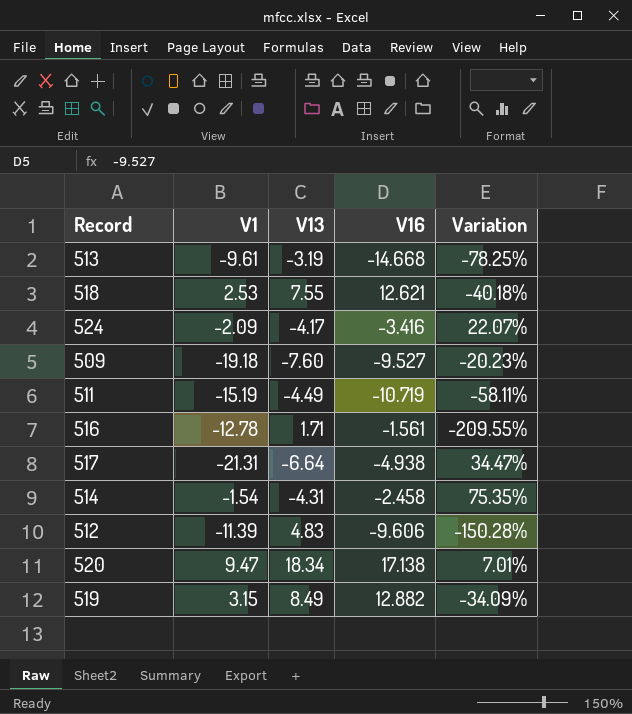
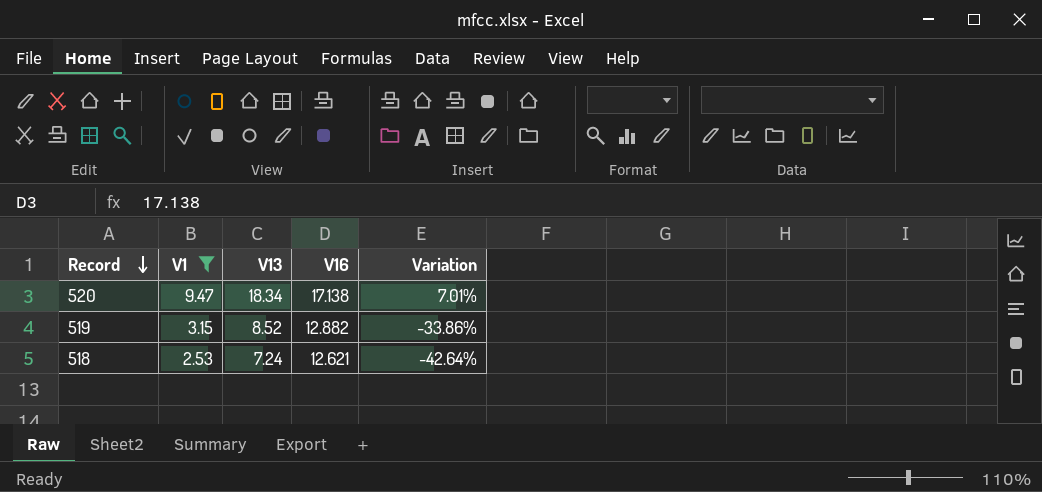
filter: none -> V1 >= 2.53
row order: none -> Record descending
519 | V13: 8.49 -> 8.52
519 | Variation: -34.09% -> -33.86%
518 | V13: 7.55 -> 7.24
518 | Variation: -40.18% -> -42.64%

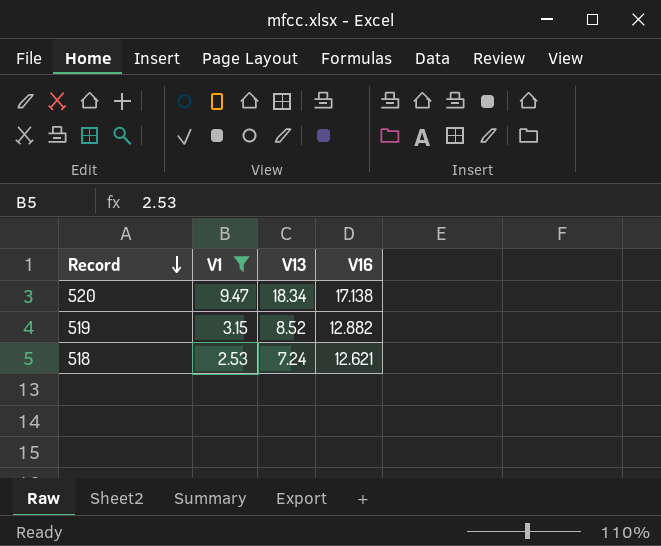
column Variation | formula: ([V13] - [V16]) / [V16] -> none

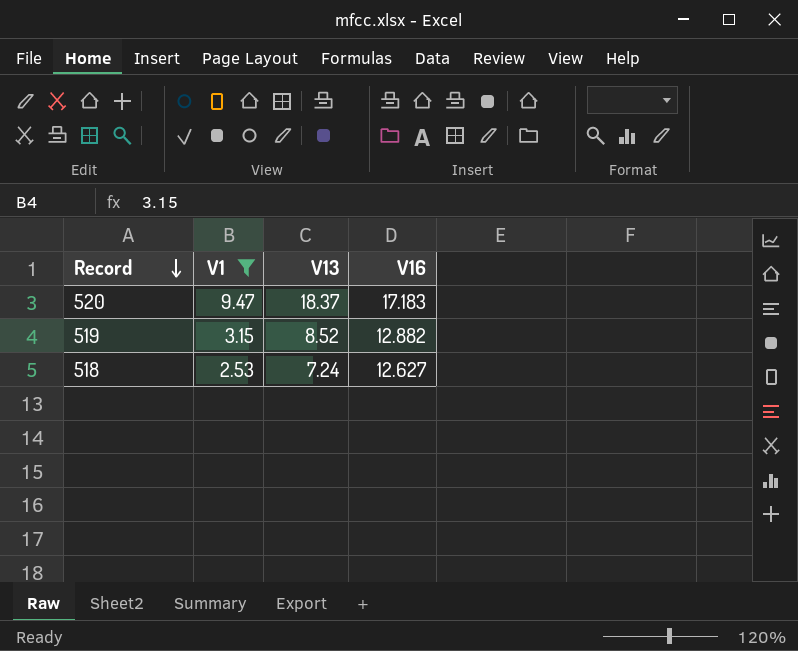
520 | V13: 18.34 -> 18.37
520 | V16: 17.138 -> 17.183
518 | V16: 12.621 -> 12.627

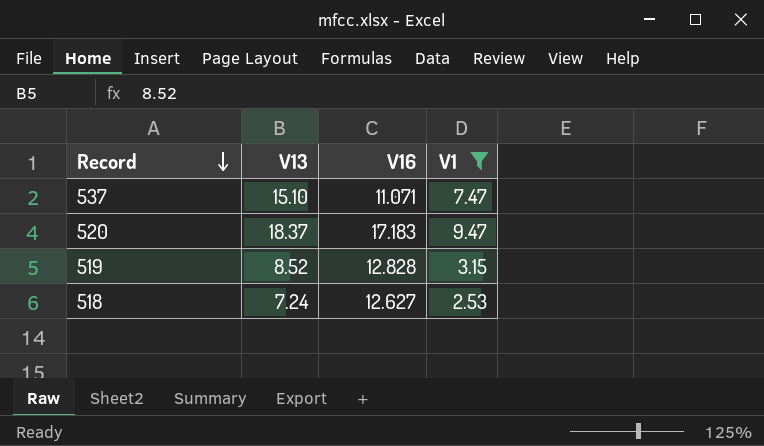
column V1 | position: 2 -> 4
row 537: none -> 15.10 | 11.071 | 7.47
519 | V16: 12.882 -> 12.828

